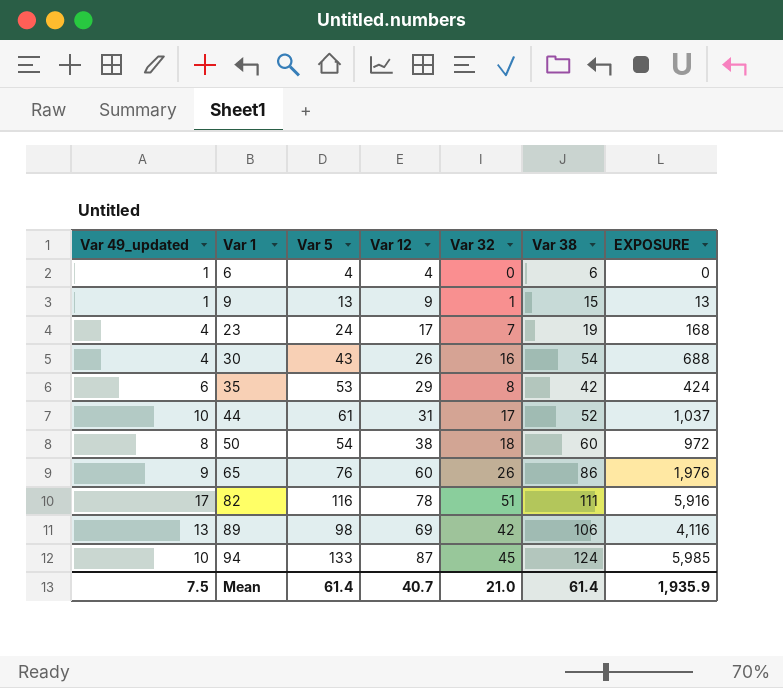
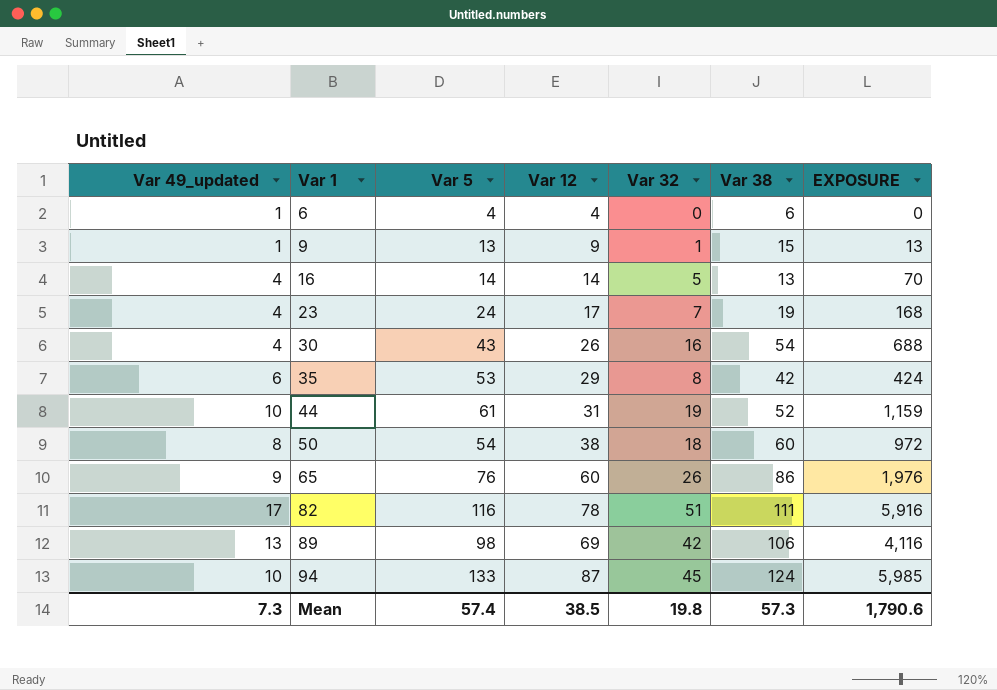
row 16: none -> 4 | 14 | 14 | 5 | 13 | 70
44 | Var 32: 17 -> 19
44 | EXPOSURE: 1,037 -> 1,159
Mean | Var 49_updated: 7.5 -> 7.3
Mean | Var 5: 61.4 -> 57.4
Mean | Var 12: 40.7 -> 38.5
Mean | Var 32: 21.0 -> 19.8
Mean | Var 38: 61.4 -> 57.3
Mean | EXPOSURE: 1,935.9 -> 1,790.6

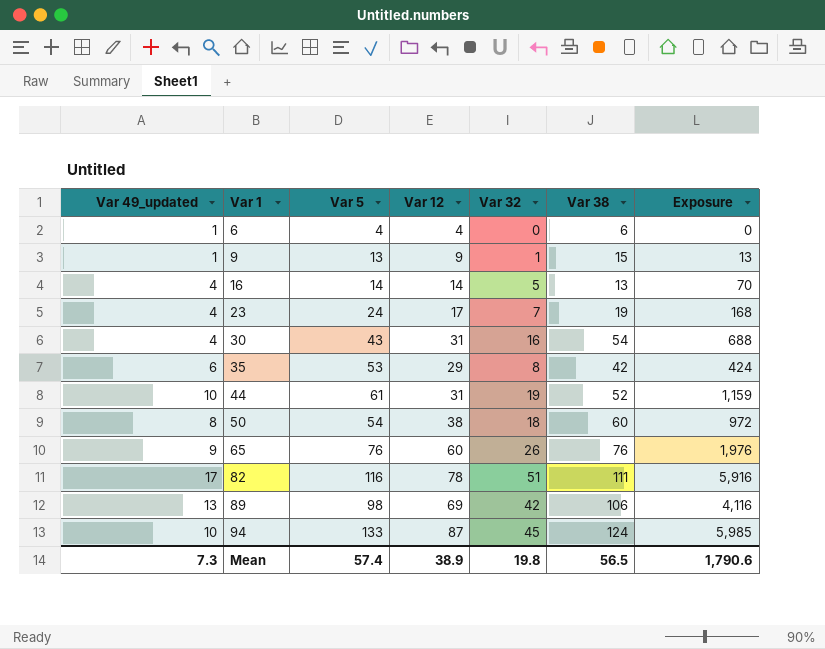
column name: EXPOSURE -> Exposure
30 | Var 12: 26 -> 31
65 | Var 38: 86 -> 76
Mean | Var 12: 38.5 -> 38.9
Mean | Var 38: 57.3 -> 56.5

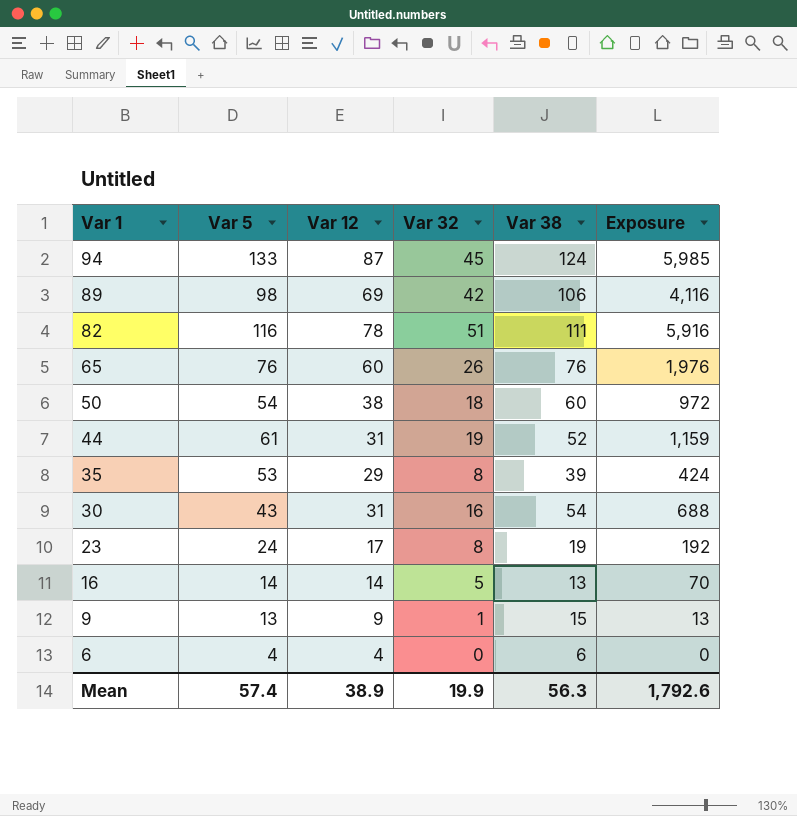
row order: Var 1 ascending -> Var 1 descending
column Var 49_updated | position: 1 -> none
35 | Var 38: 42 -> 39
23 | Var 32: 7 -> 8
23 | Exposure: 168 -> 192
Mean | Var 32: 19.8 -> 19.9
Mean | Var 38: 56.5 -> 56.3
Mean | Exposure: 1,790.6 -> 1,792.6

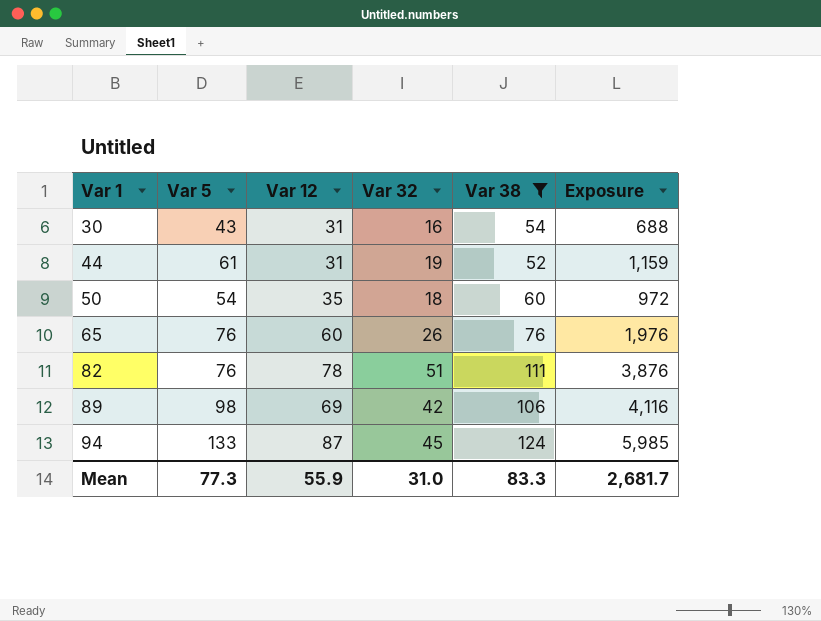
filter: none -> Var 38 >= 52
row order: Var 1 descending -> Var 1 ascending
50 | Var 12: 38 -> 35
82 | Var 5: 116 -> 76
82 | Exposure: 5,916 -> 3,876
Mean | Var 5: 57.4 -> 77.3
Mean | Var 12: 38.9 -> 55.9
Mean | Var 32: 19.9 -> 31.0
Mean | Var 38: 56.3 -> 83.3
Mean | Exposure: 1,792.6 -> 2,681.7

